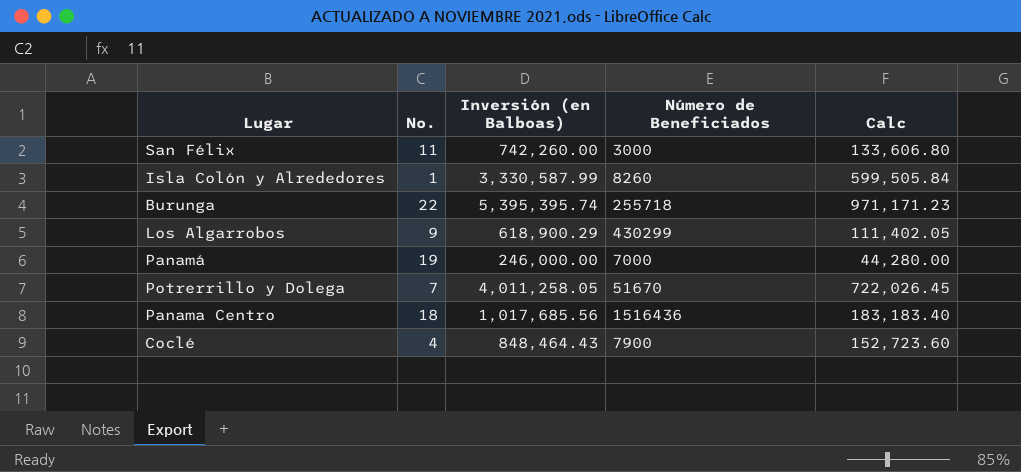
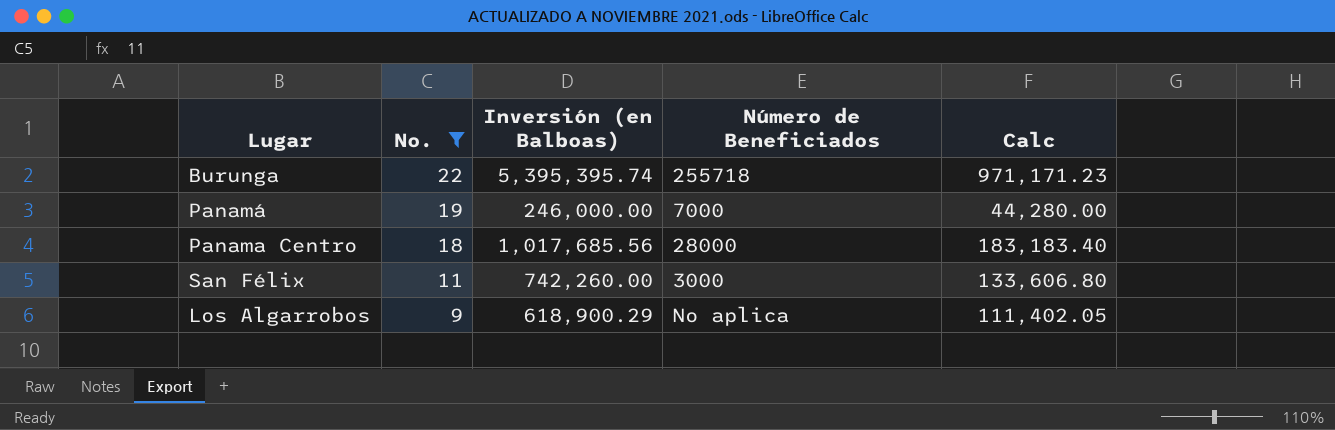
filter: none -> No. >= 9
row order: none -> No. descending
Panama Centro | Número de Beneficiados: 1516436 -> 28000
Los Algarrobos | Número de Beneficiados: 430299 -> No aplica

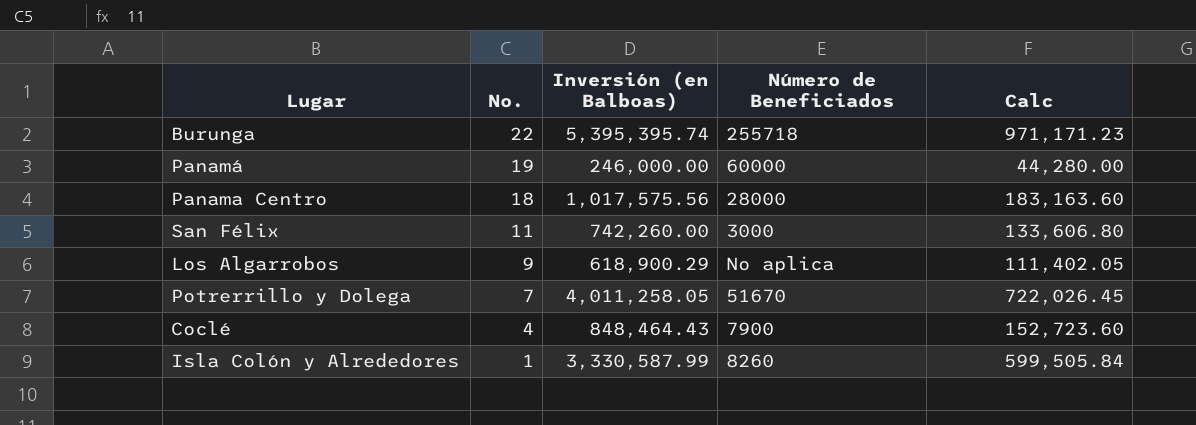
filter: No. >= 9 -> none
Panamá | Número de Beneficiados: 7000 -> 60000
Panama Centro | Inversión (en Balboas): 1,017,685.56 -> 1,017,575.56
Panama Centro | Calc: 183,183.40 -> 183,163.60

